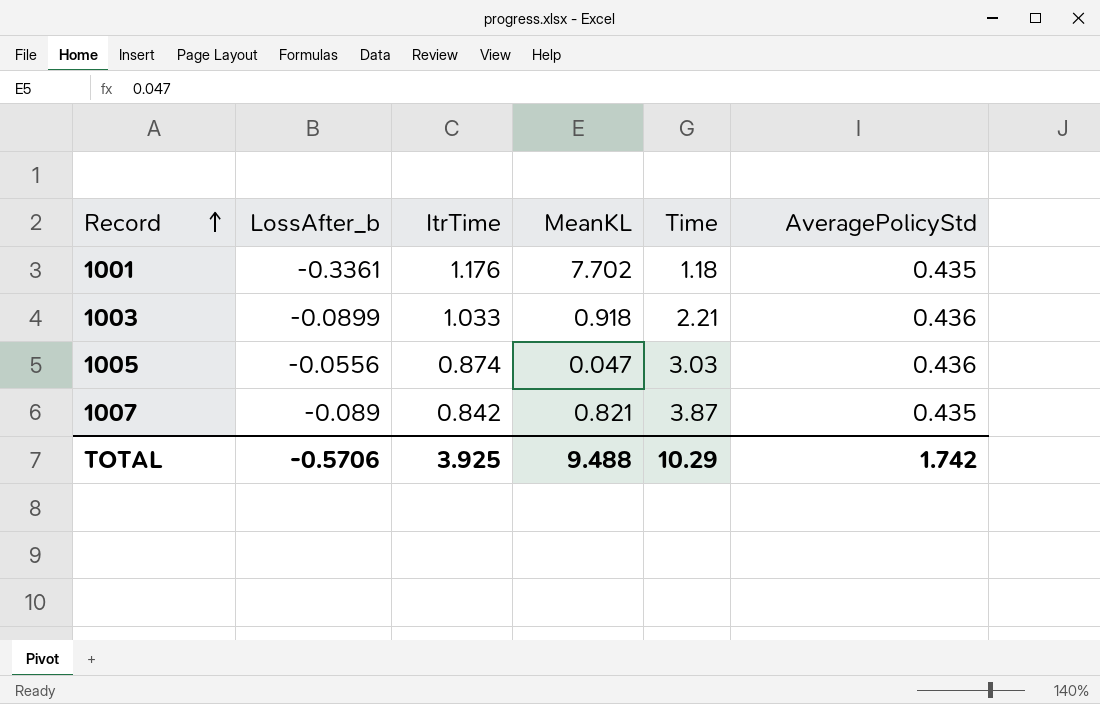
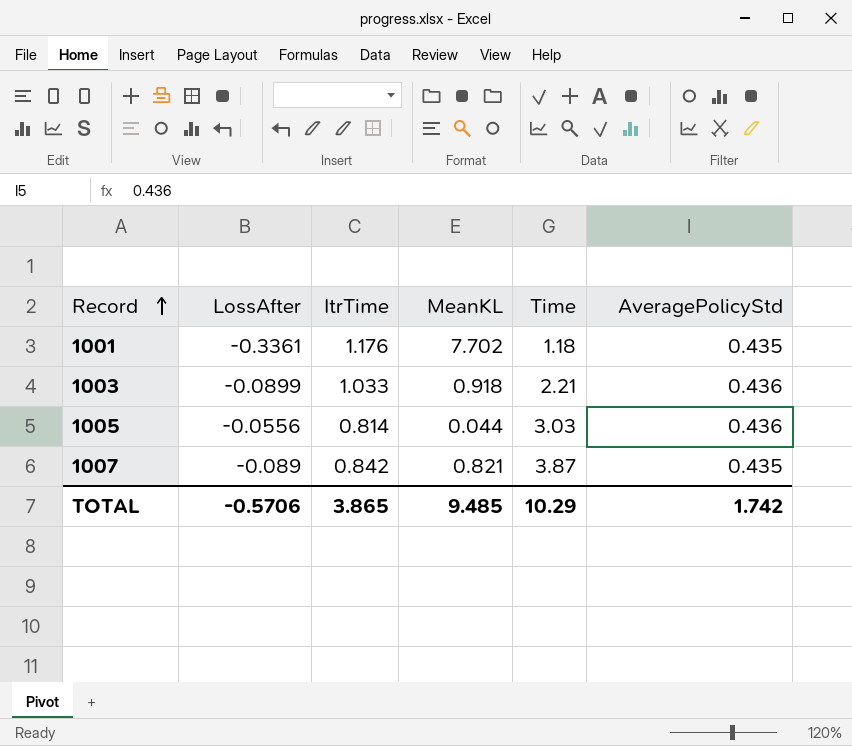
column name: LossAfter_b -> LossAfter
1005 | ItrTime: 0.874 -> 0.814
1005 | MeanKL: 0.047 -> 0.044
TOTAL | ItrTime: 3.925 -> 3.865
TOTAL | MeanKL: 9.488 -> 9.485

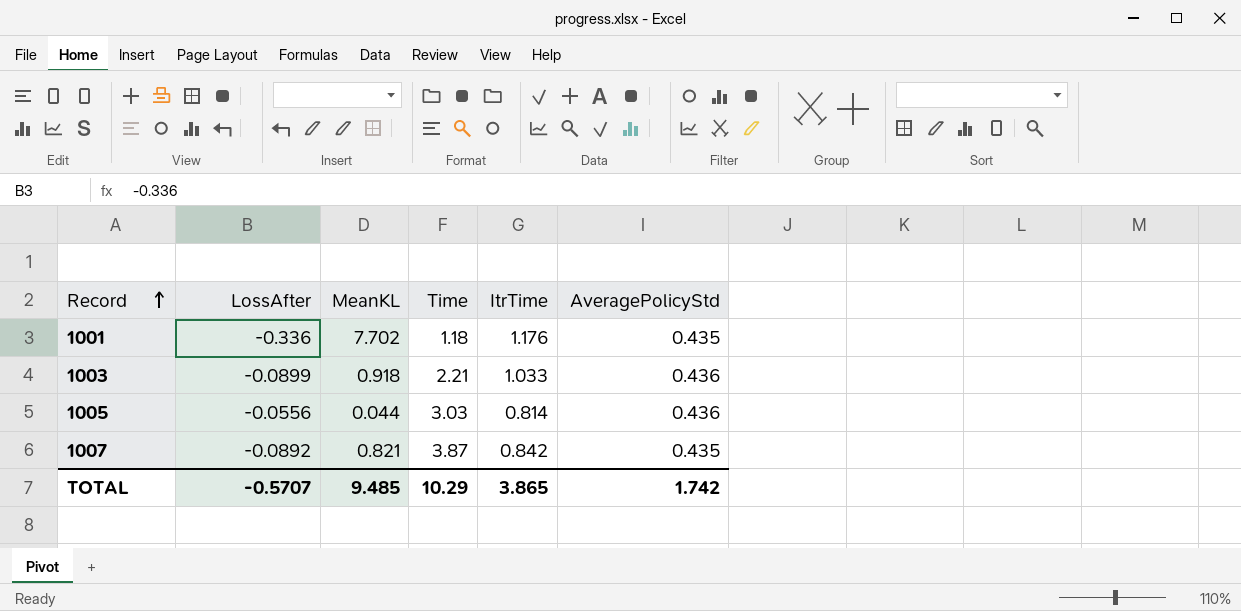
column ItrTime | position: 3 -> 5
1001 | LossAfter: -0.3361 -> -0.336
1007 | LossAfter: -0.089 -> -0.0892
TOTAL | LossAfter: -0.5706 -> -0.5707

